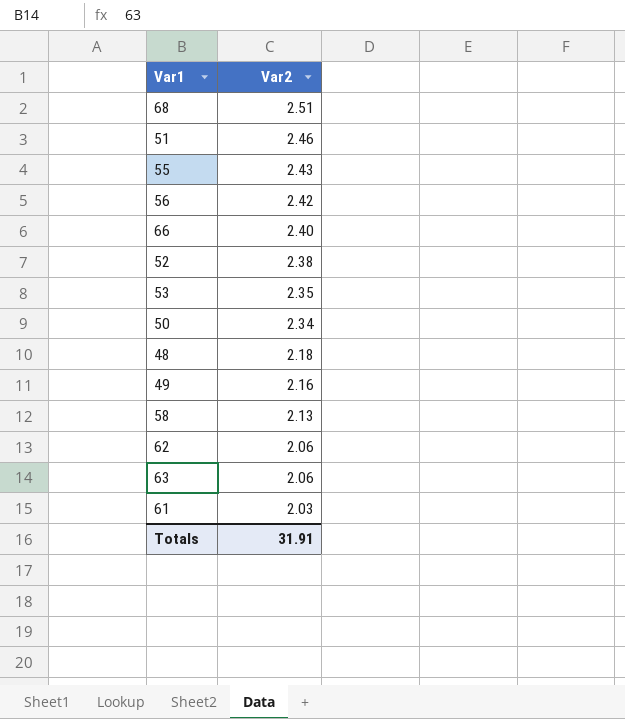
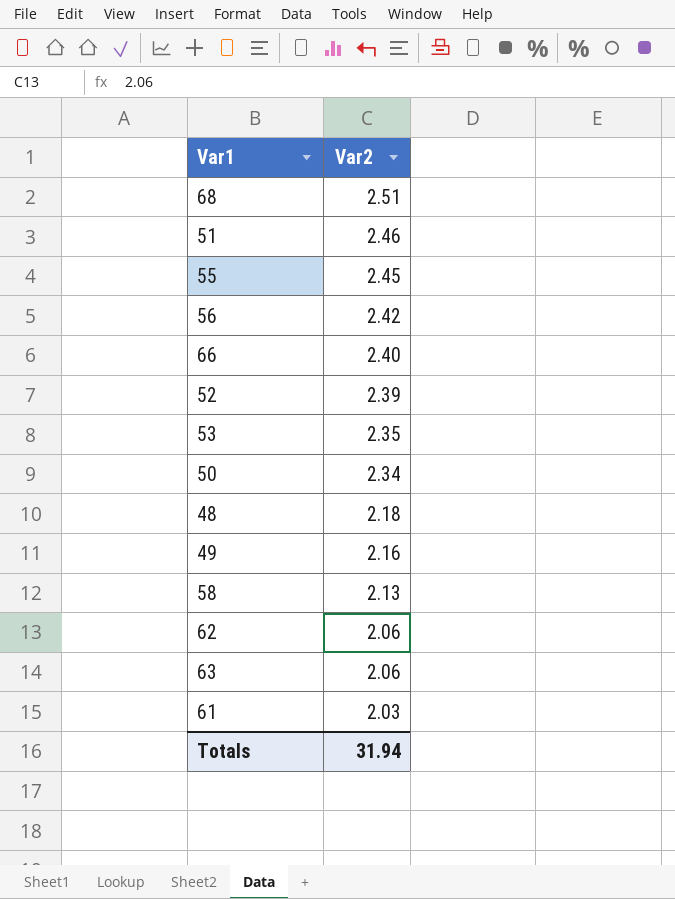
55 | Var2: 2.43 -> 2.45
52 | Var2: 2.38 -> 2.39
Totals | Var2: 31.91 -> 31.94

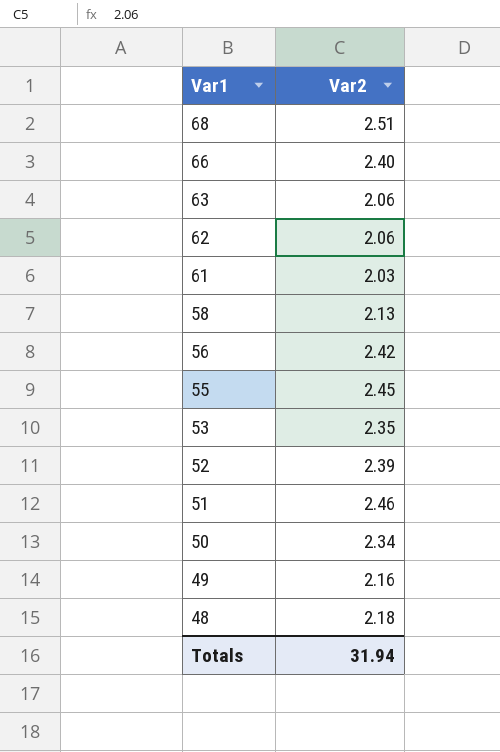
row order: Var2 descending -> Var1 descending

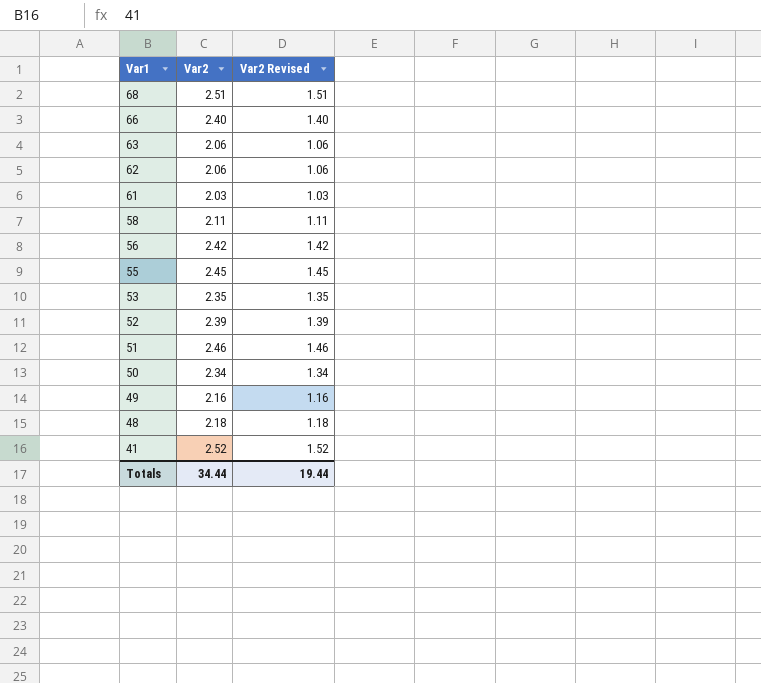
column Var2 Revised | formula: none -> [Var2] - 1
58 | Var2: 2.13 -> 2.11
row 41: none -> 2.52 | 1.52
Totals | Var2: 31.94 -> 34.44

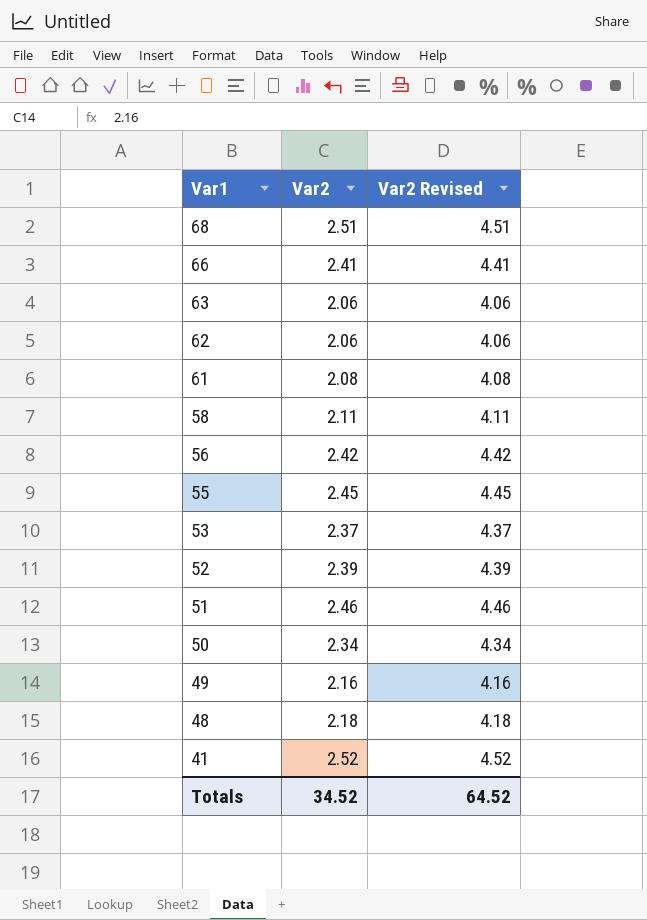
column Var2 Revised | formula: [Var2] - 1 -> [Var2] + 2
66 | Var2: 2.40 -> 2.41
61 | Var2: 2.03 -> 2.08
53 | Var2: 2.35 -> 2.37
Totals | Var2: 34.44 -> 34.52
Totals | Var2 Revised: 19.44 -> 64.52

